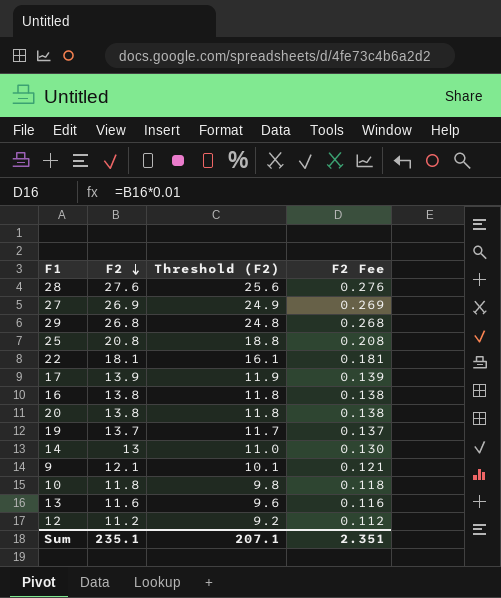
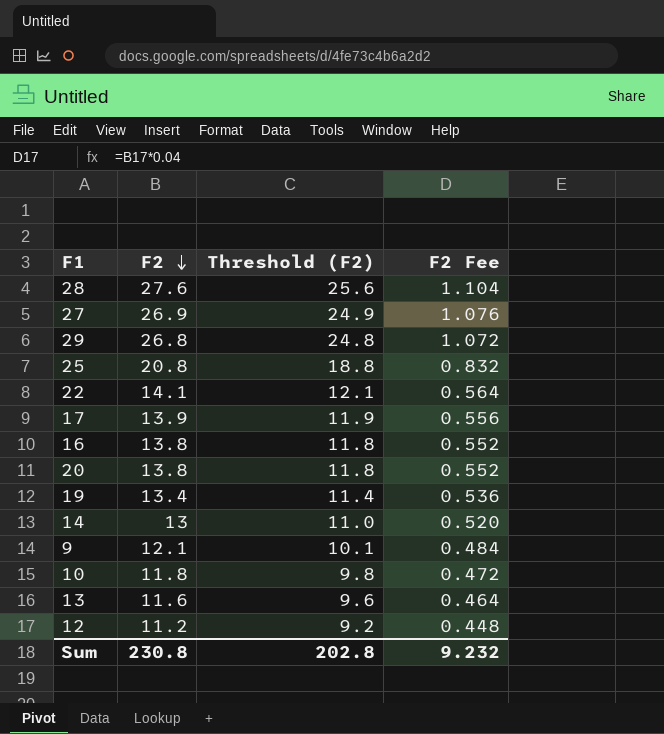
column F2 Fee | formula: [F2] * 0.01 -> [F2] * 0.04
22 | F2: 18.1 -> 14.1
22 | Threshold (F2): 16.1 -> 12.1
19 | F2: 13.7 -> 13.4
19 | Threshold (F2): 11.7 -> 11.4
Sum | F2: 235.1 -> 230.8
Sum | Threshold (F2): 207.1 -> 202.8
Sum | F2 Fee: 2.351 -> 9.232

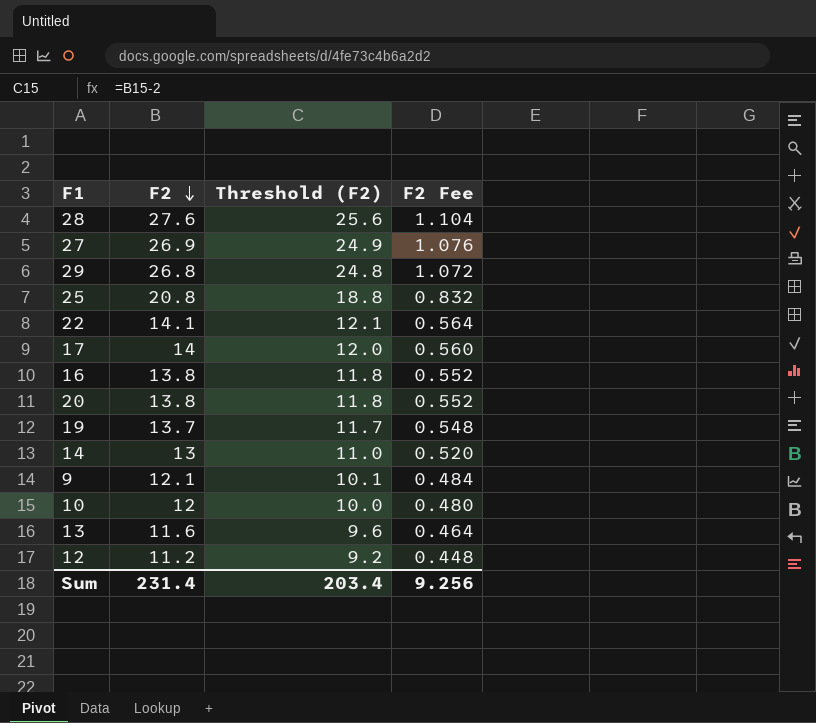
17 | F2: 13.9 -> 14
17 | Threshold (F2): 11.9 -> 12.0
17 | F2 Fee: 0.556 -> 0.560
19 | F2: 13.4 -> 13.7
19 | Threshold (F2): 11.4 -> 11.7
19 | F2 Fee: 0.536 -> 0.548
10 | F2: 11.8 -> 12
10 | Threshold (F2): 9.8 -> 10.0
10 | F2 Fee: 0.472 -> 0.480
Sum | F2: 230.8 -> 231.4
Sum | Threshold (F2): 202.8 -> 203.4
Sum | F2 Fee: 9.232 -> 9.256

